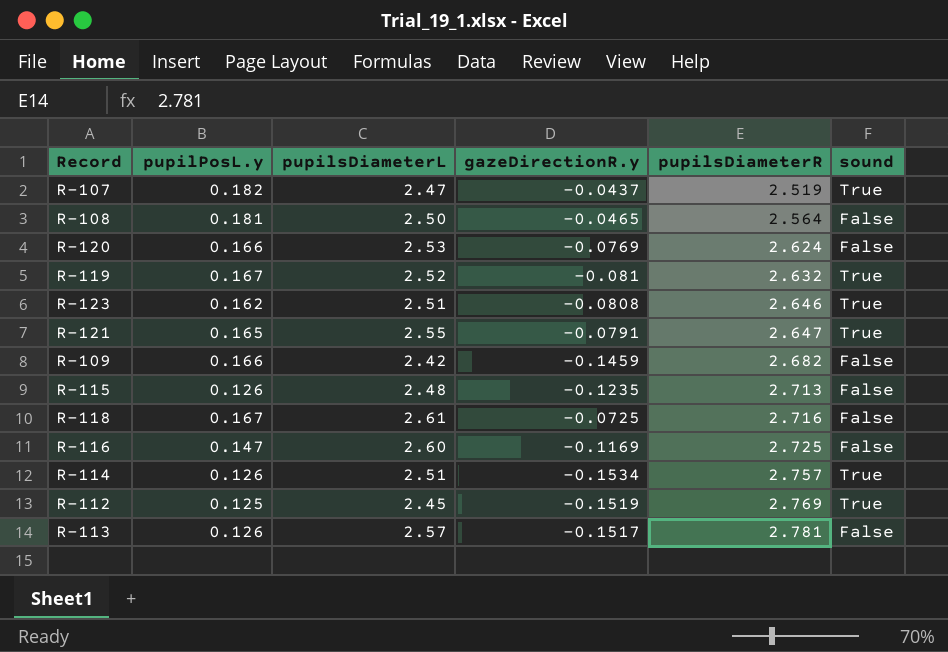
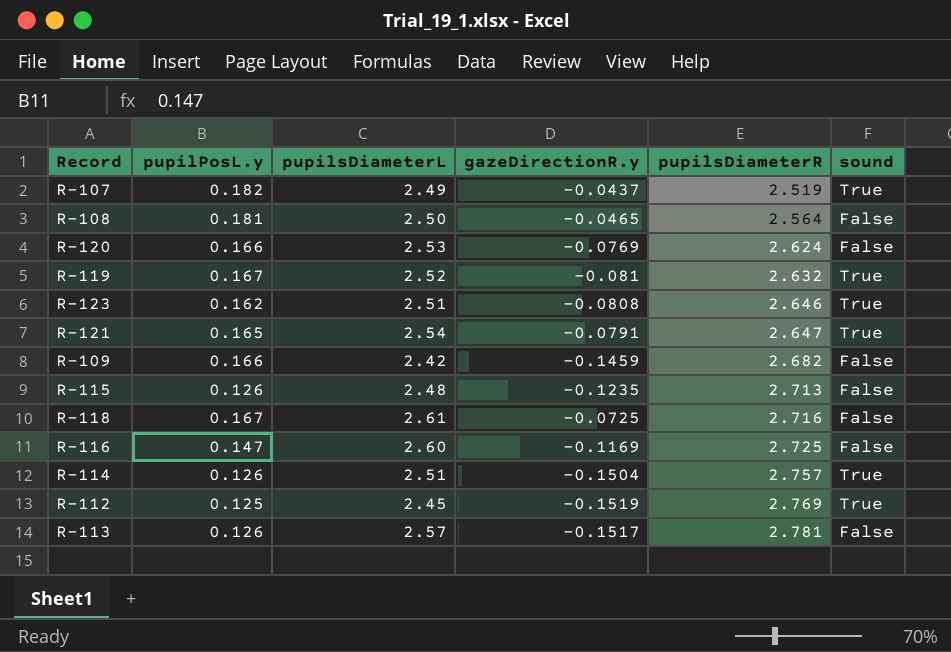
R-107 | pupilsDiameterL: 2.47 -> 2.49
R-121 | pupilsDiameterL: 2.55 -> 2.54
R-114 | gazeDirectionR.y: -0.1534 -> -0.1504

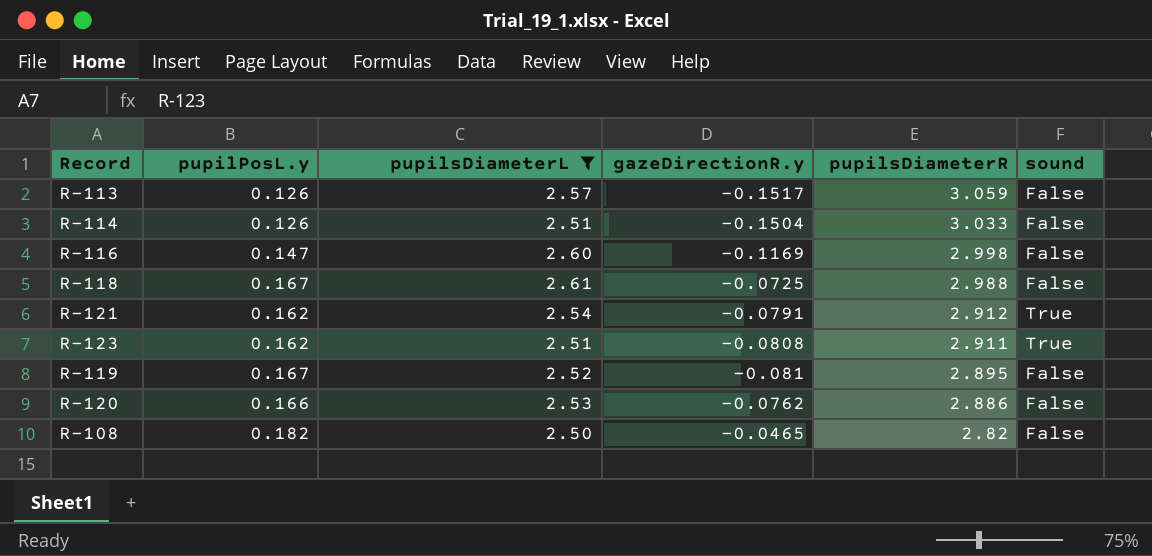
filter: none -> pupilsDiameterL >= 2.50
row order: pupilsDiameterR ascending -> pupilsDiameterR descending
R-113 | pupilsDiameterR: 2.781 -> 3.059
R-114 | pupilsDiameterR: 2.757 -> 3.033
R-114 | sound: True -> False
R-116 | pupilsDiameterR: 2.725 -> 2.998
R-118 | pupilsDiameterR: 2.716 -> 2.988
R-121 | pupilPosL.y: 0.165 -> 0.162
R-121 | pupilsDiameterR: 2.647 -> 2.912
R-123 | pupilsDiameterR: 2.646 -> 2.911
R-119 | pupilsDiameterR: 2.632 -> 2.895
R-119 | sound: True -> False
R-120 | gazeDirectionR.y: -0.0769 -> -0.0762
R-120 | pupilsDiameterR: 2.624 -> 2.886
R-108 | pupilPosL.y: 0.181 -> 0.182
R-108 | pupilsDiameterR: 2.564 -> 2.82

